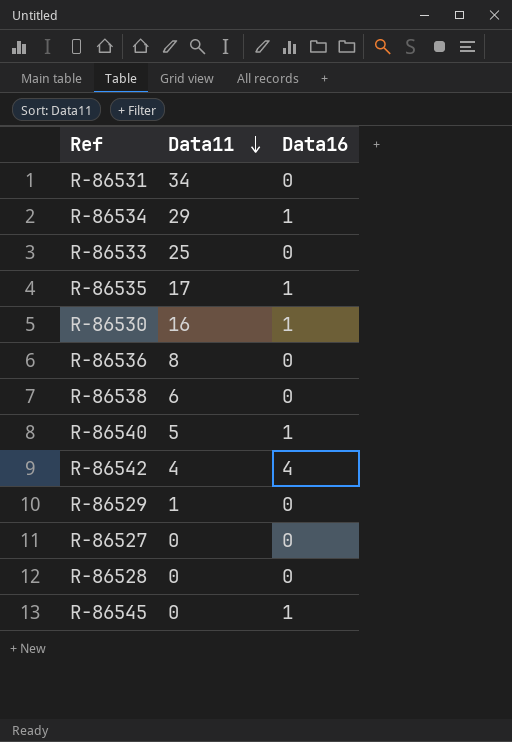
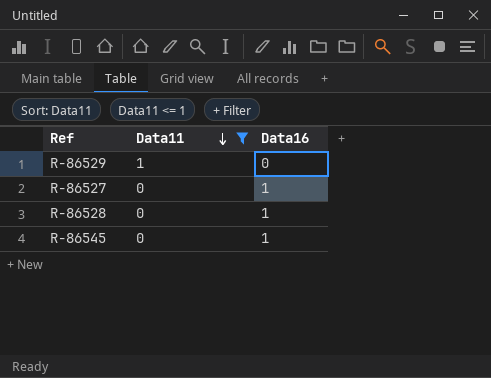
filter: none -> Data11 <= 1
R-86527 | Data16: 0 -> 1
R-86528 | Data16: 0 -> 1

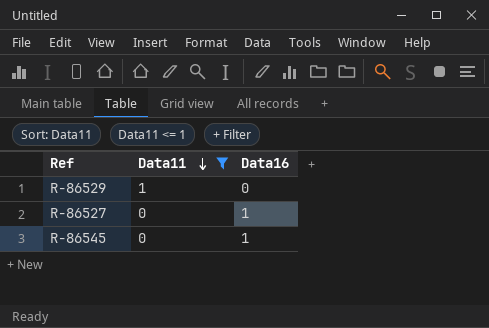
row R-86528: 0 | 1 -> none

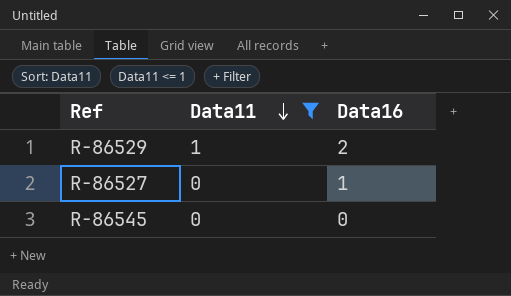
R-86529 | Data16: 0 -> 2
R-86545 | Data16: 1 -> 0

